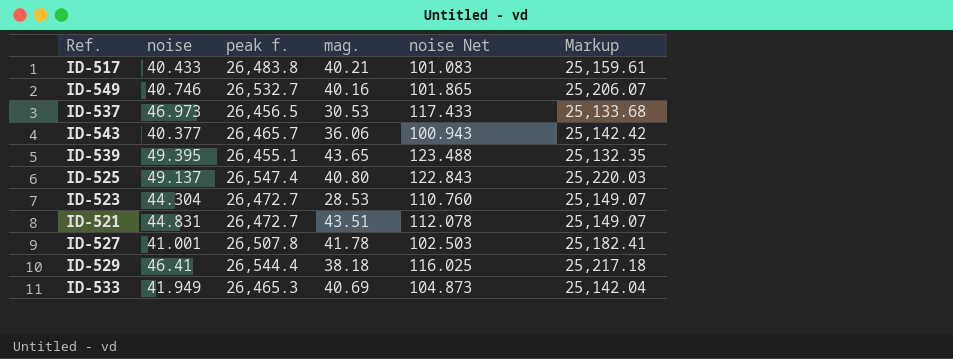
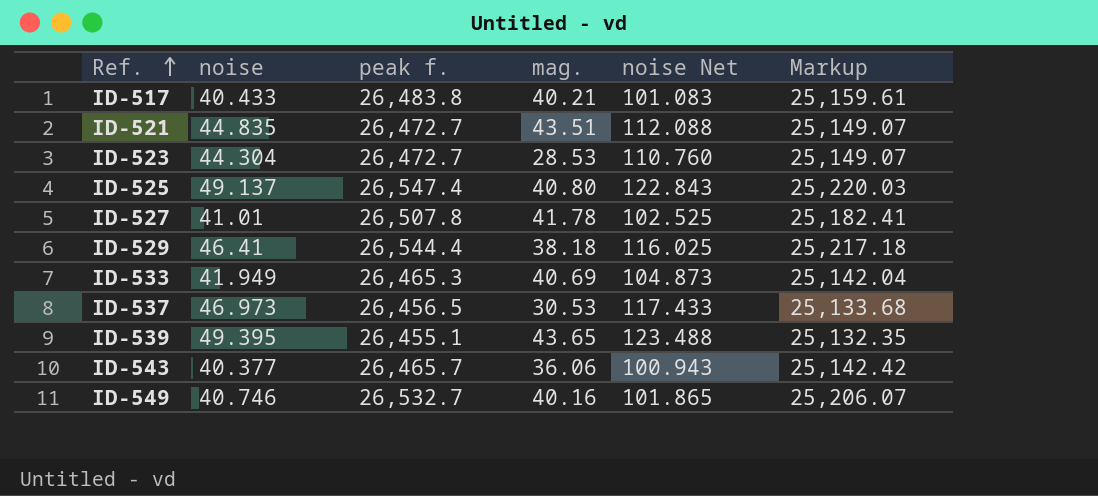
row order: none -> Ref. ascending
ID-521 | noise: 44.831 -> 44.835
ID-521 | noise Net: 112.078 -> 112.088
ID-527 | noise: 41.001 -> 41.01
ID-527 | noise Net: 102.503 -> 102.525

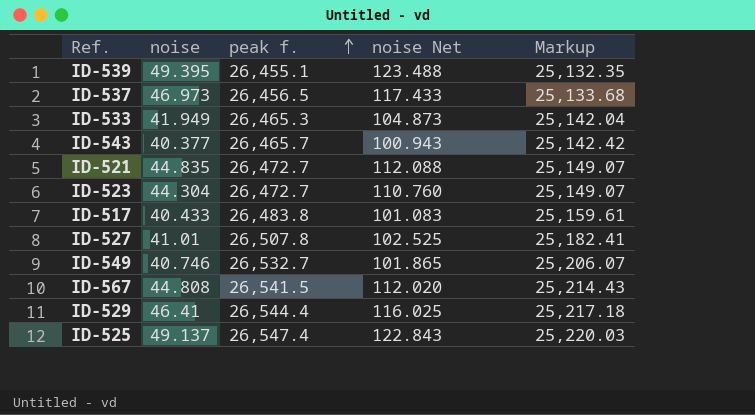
row order: Ref. ascending -> peak f. ascending
column mag. | position: 4 -> none
row ID-567: none -> 44.808 | 26,541.5 | 112.020 | 25,214.43

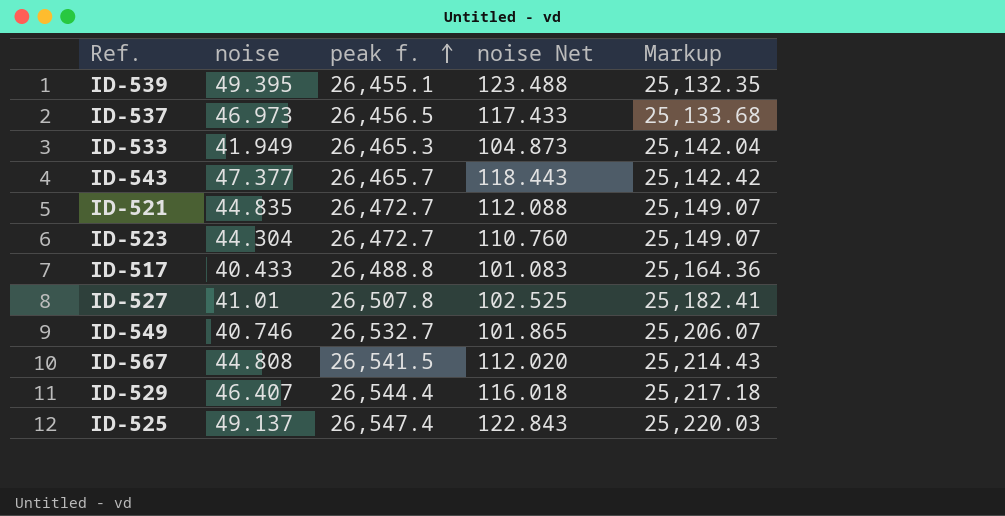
ID-543 | noise: 40.377 -> 47.377
ID-543 | noise Net: 100.943 -> 118.443
ID-517 | peak f.: 26,483.8 -> 26,488.8
ID-517 | Markup: 25,159.61 -> 25,164.36
ID-529 | noise: 46.41 -> 46.407
ID-529 | noise Net: 116.025 -> 116.018

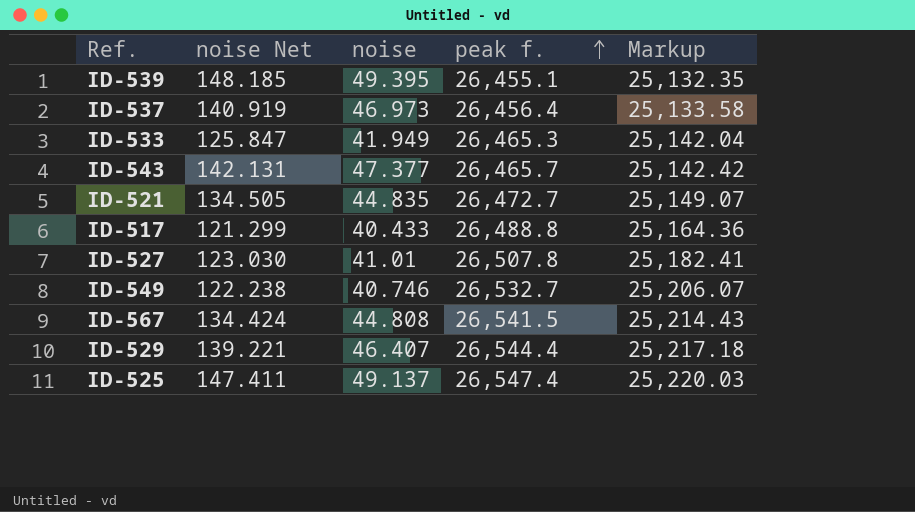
column noise Net | formula: [noise] * 2.5 -> [noise] * 3
column noise Net | position: 4 -> 2
row ID-523: 44.304 | 26,472.7 | 110.760 | 25,149.07 -> none
ID-537 | peak f.: 26,456.5 -> 26,456.4
ID-537 | Markup: 25,133.68 -> 25,133.58

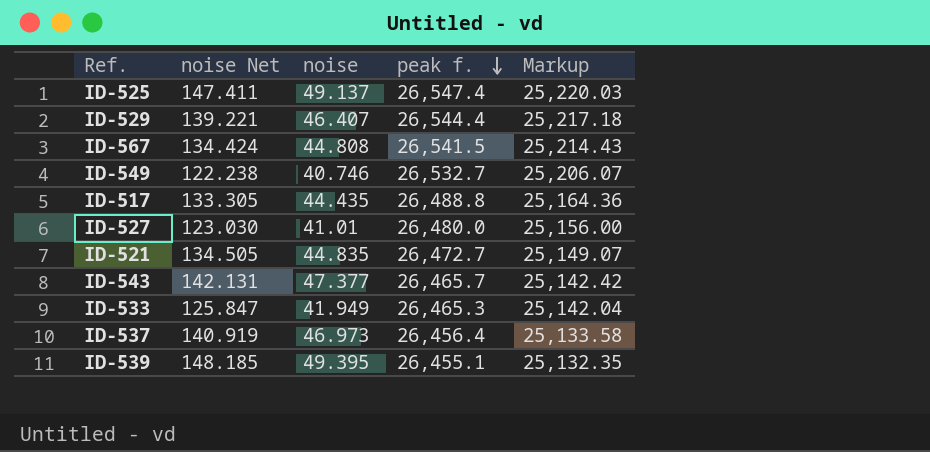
row order: peak f. ascending -> peak f. descending
ID-517 | noise Net: 121.299 -> 133.305
ID-517 | noise: 40.433 -> 44.435
ID-527 | peak f.: 26,507.8 -> 26,480.0
ID-527 | Markup: 25,182.41 -> 25,156.00

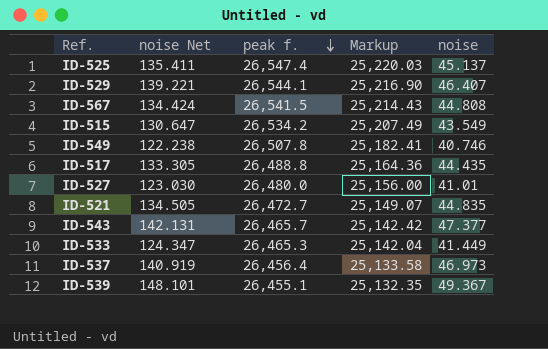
column noise | position: 3 -> 5
ID-525 | noise Net: 147.411 -> 135.411
ID-525 | noise: 49.137 -> 45.137
ID-529 | peak f.: 26,544.4 -> 26,544.1
ID-529 | Markup: 25,217.18 -> 25,216.90
row ID-515: none -> 130.647 | 26,534.2 | 25,207.49 | 43.549
ID-549 | peak f.: 26,532.7 -> 26,507.8
ID-549 | Markup: 25,206.07 -> 25,182.41
ID-533 | noise Net: 125.847 -> 124.347
ID-533 | noise: 41.949 -> 41.449
ID-539 | noise Net: 148.185 -> 148.101
ID-539 | noise: 49.395 -> 49.367

